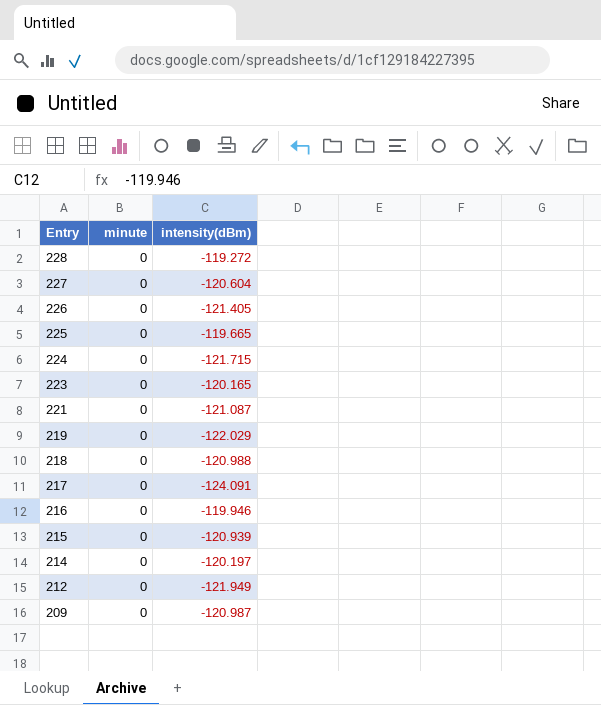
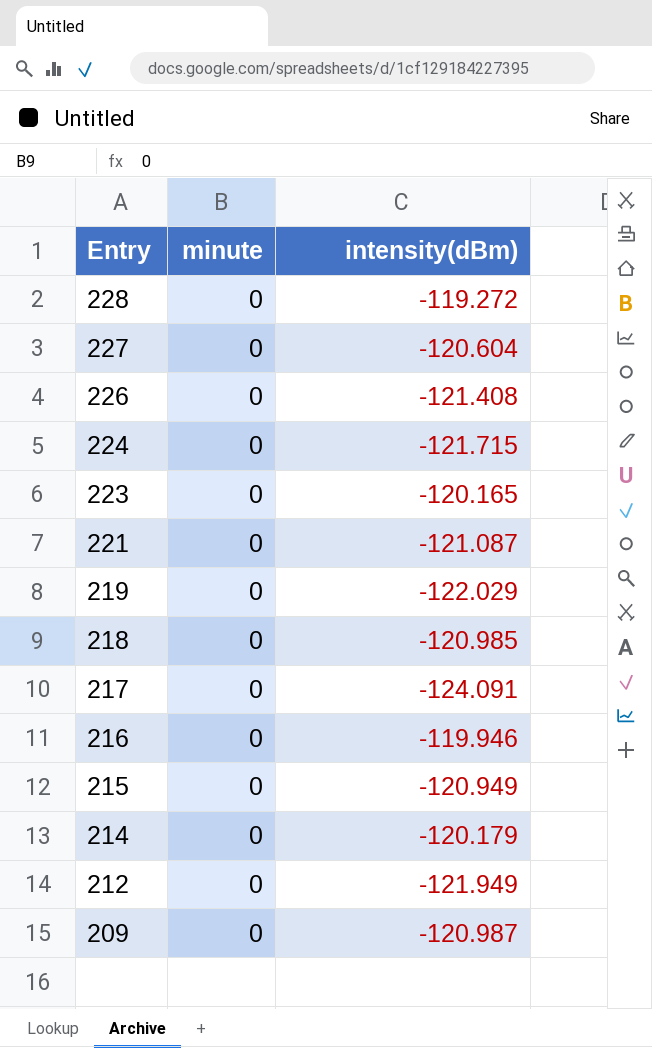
row 225: 0 | -119.665 -> none
226 | intensity(dBm): -121.405 -> -121.408
218 | intensity(dBm): -120.988 -> -120.985
215 | intensity(dBm): -120.939 -> -120.949
214 | intensity(dBm): -120.197 -> -120.179

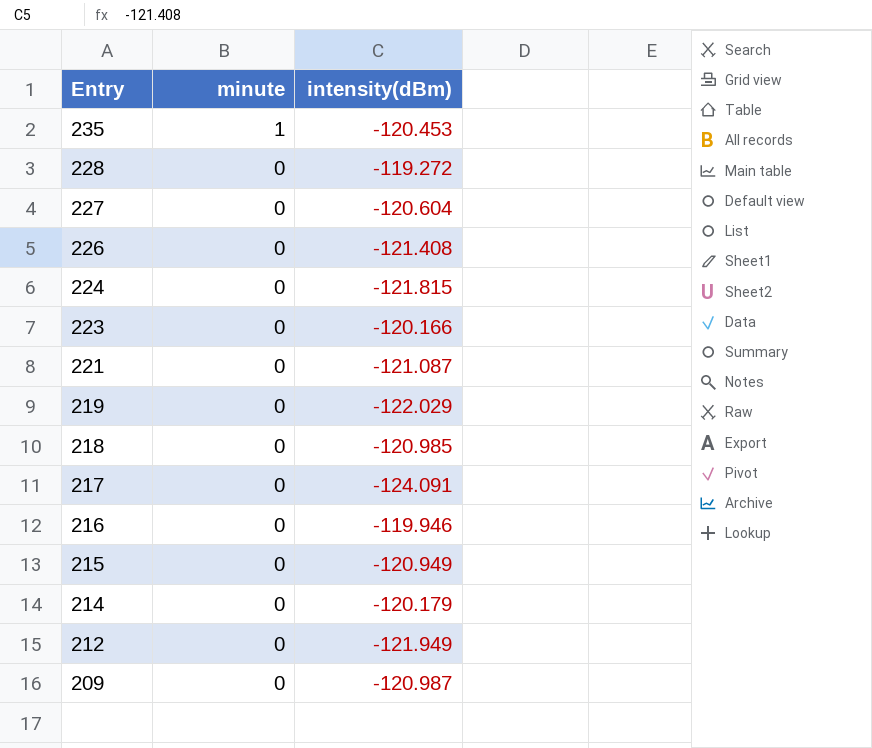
row 235: none -> 1 | -120.453
224 | intensity(dBm): -121.715 -> -121.815
223 | intensity(dBm): -120.165 -> -120.166

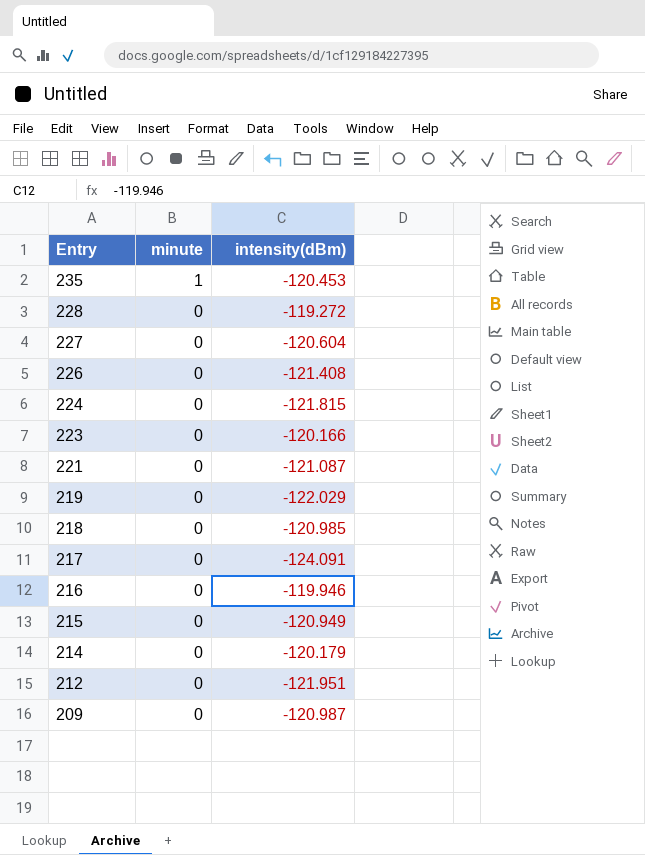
212 | intensity(dBm): -121.949 -> -121.951

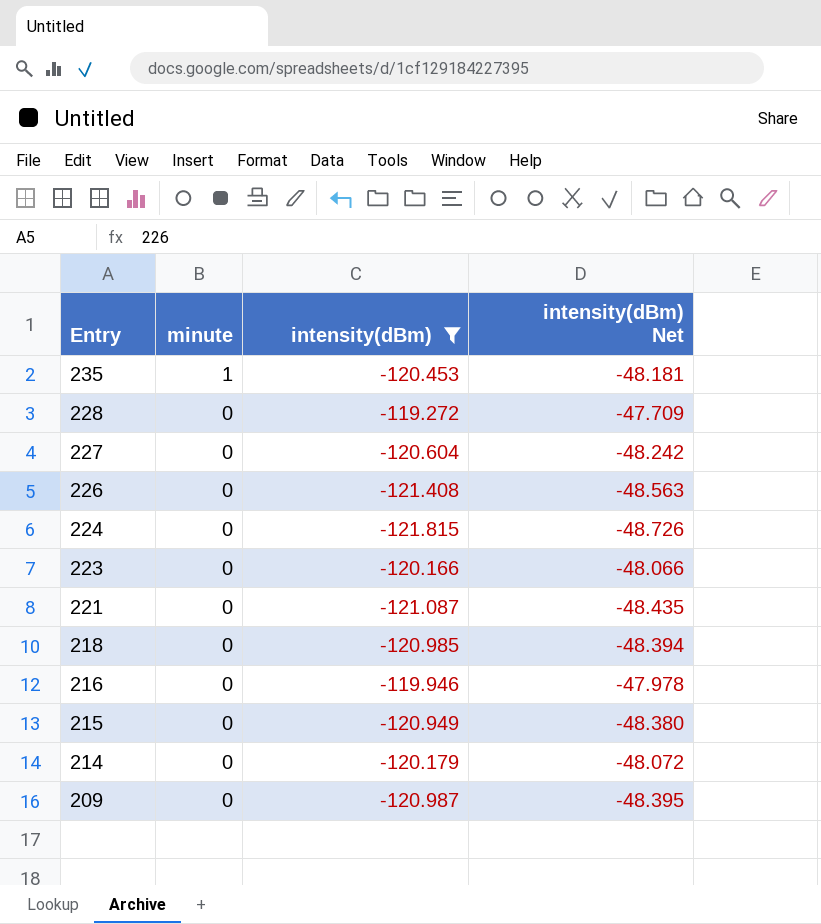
filter: none -> intensity(dBm) >= -121.815
column intensity(dBm) Net | formula: none -> [intensity(dBm)] * 0.4

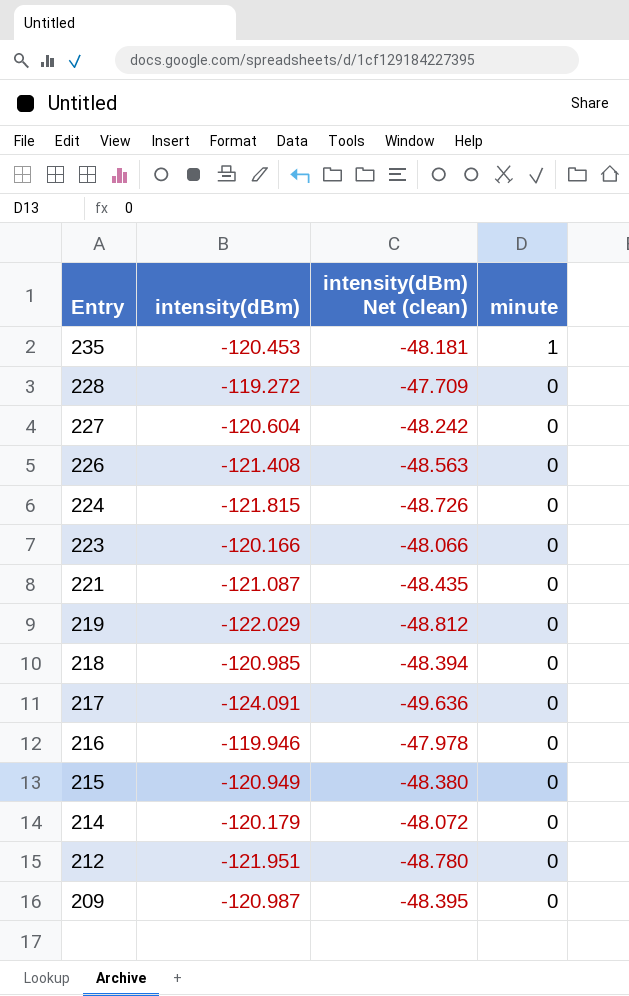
filter: intensity(dBm) >= -121.815 -> none
column name: intensity(dBm) Net -> intensity(dBm) Net (clean)
column minute | position: 2 -> 4

